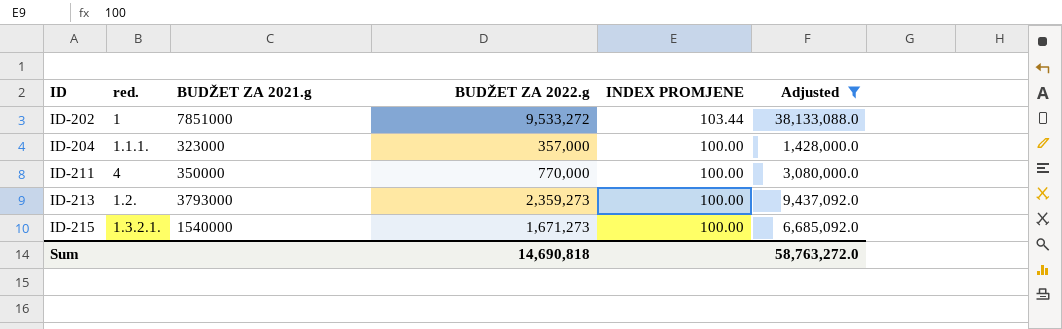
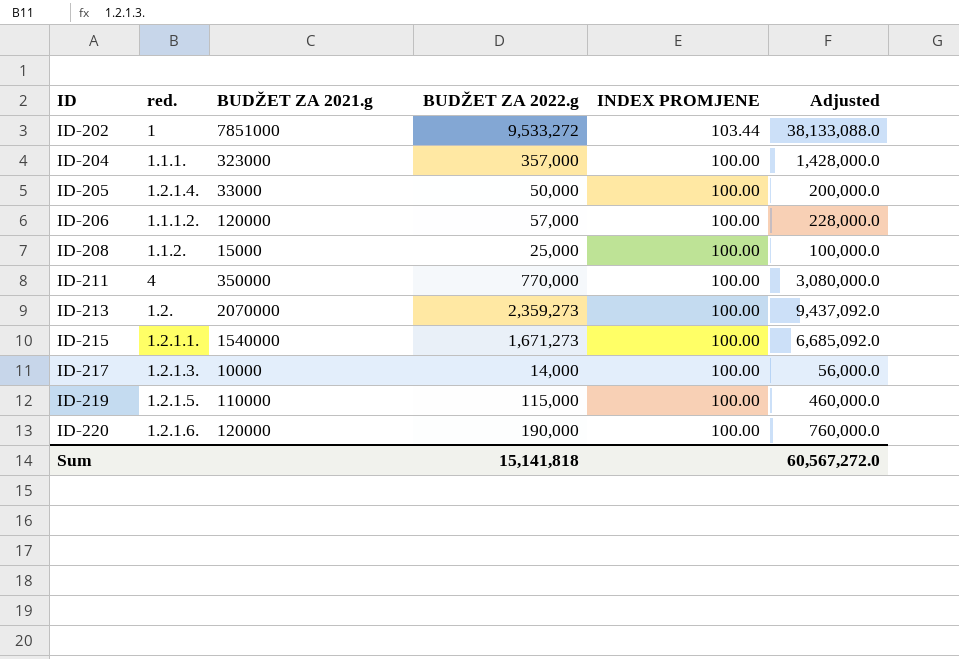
filter: Adjusted >= 1,428,000.0 -> none
ID-213 | BUDŽET ZA 2021.g: 3793000 -> 2070000
ID-215 | red.: 1.3.2.1. -> 1.2.1.1.
Sum | BUDŽET ZA 2022.g: 14,690,818 -> 15,141,818
Sum | Adjusted: 58,763,272.0 -> 60,567,272.0

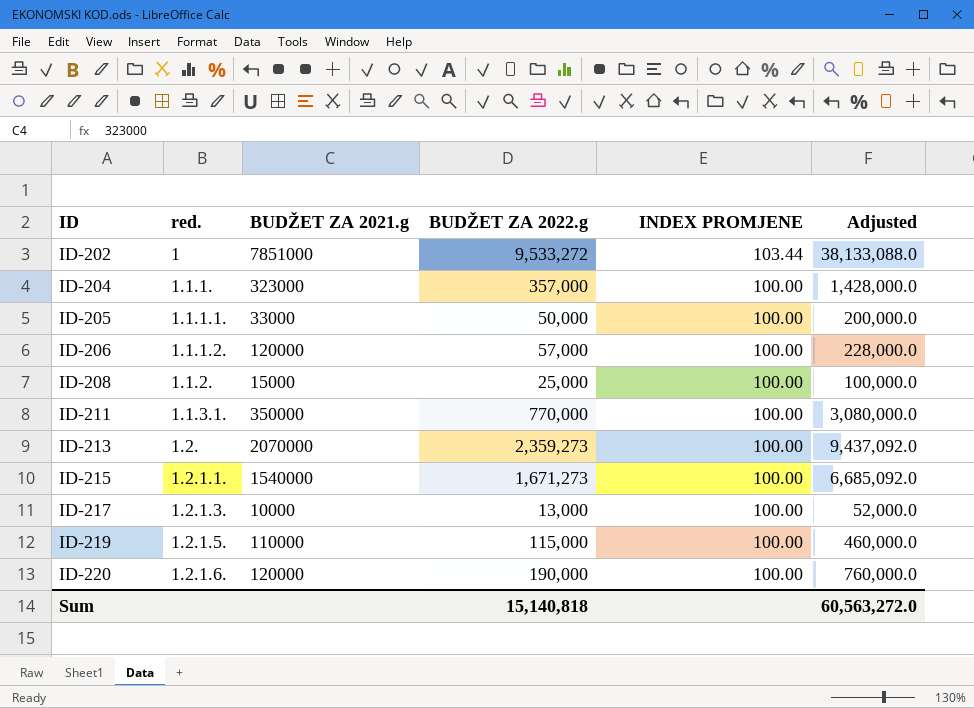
ID-205 | red.: 1.2.1.4. -> 1.1.1.1.
ID-211 | red.: 4 -> 1.1.3.1.
ID-217 | BUDŽET ZA 2022.g: 14,000 -> 13,000
ID-217 | Adjusted: 56,000.0 -> 52,000.0
Sum | BUDŽET ZA 2022.g: 15,141,818 -> 15,140,818
Sum | Adjusted: 60,567,272.0 -> 60,563,272.0

